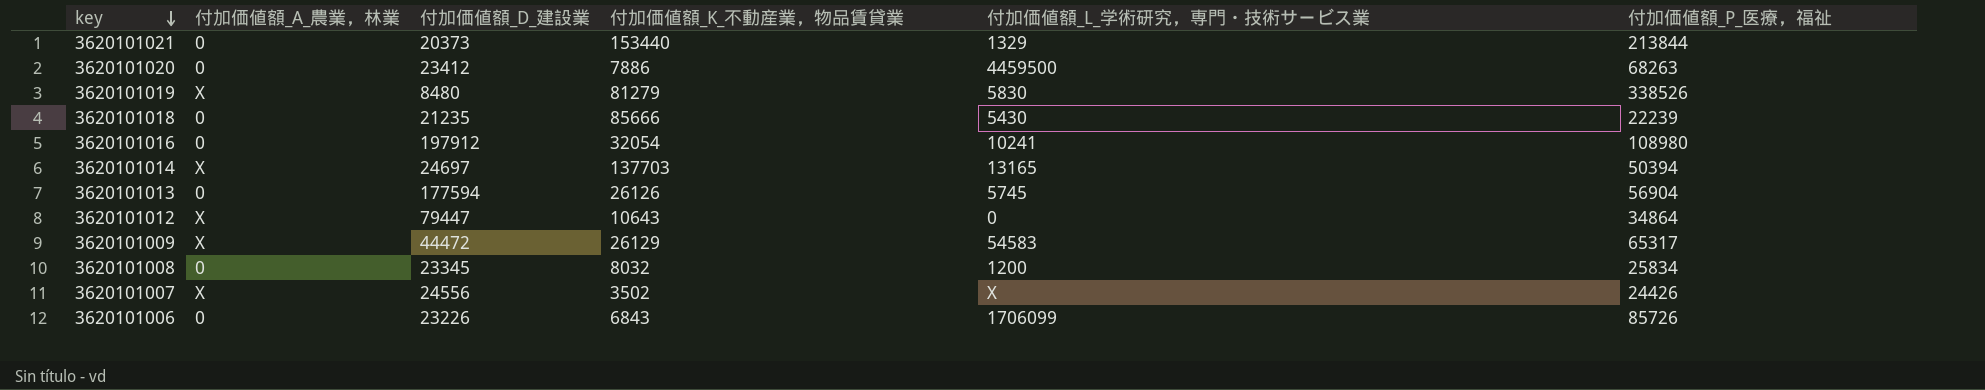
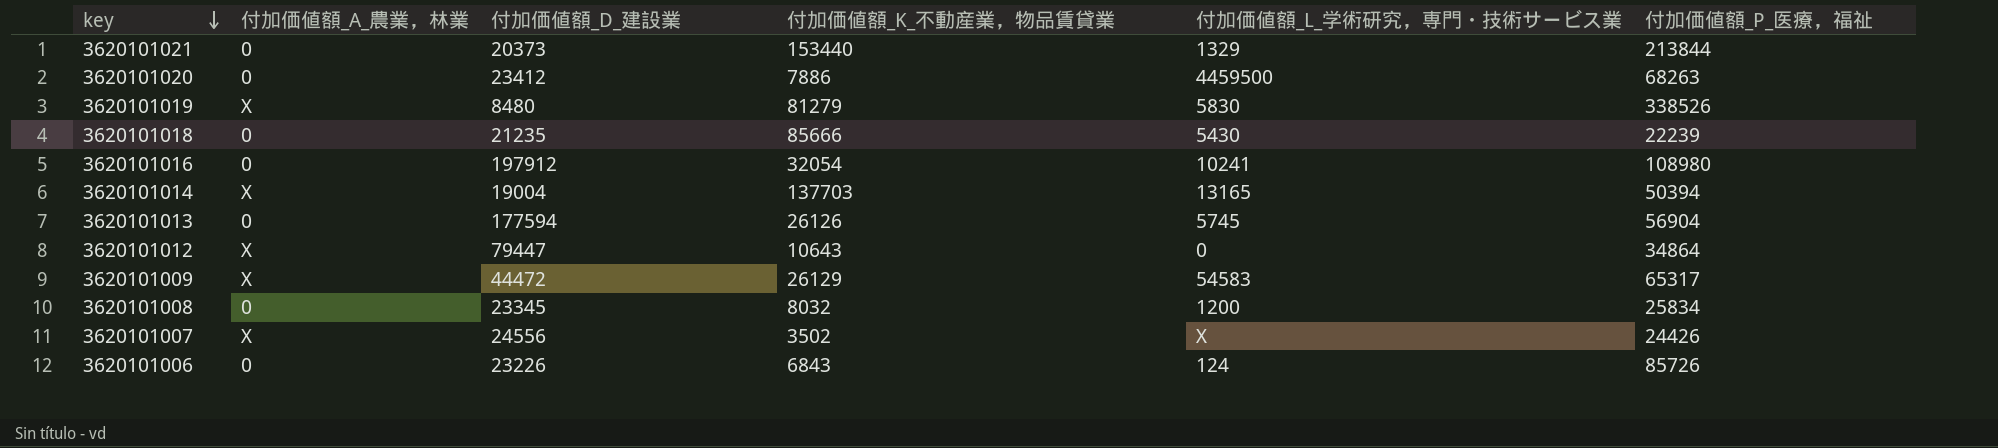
3620101014 | 付加価値額_D_建設業: 24697 -> 19004
3620101006 | 付加価値額_L_学術研究，専門・技術サービス業: 1706099 -> 124

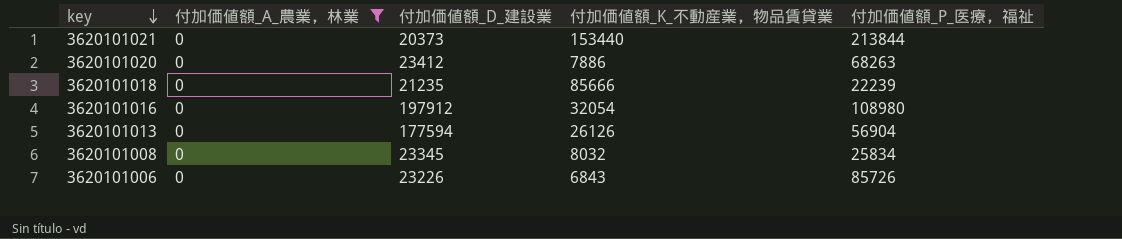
filter: none -> 付加価値額_A_農業，林業 = 0
column 付加価値額_L_学術研究，専門・技術サービス業 | position: 5 -> none

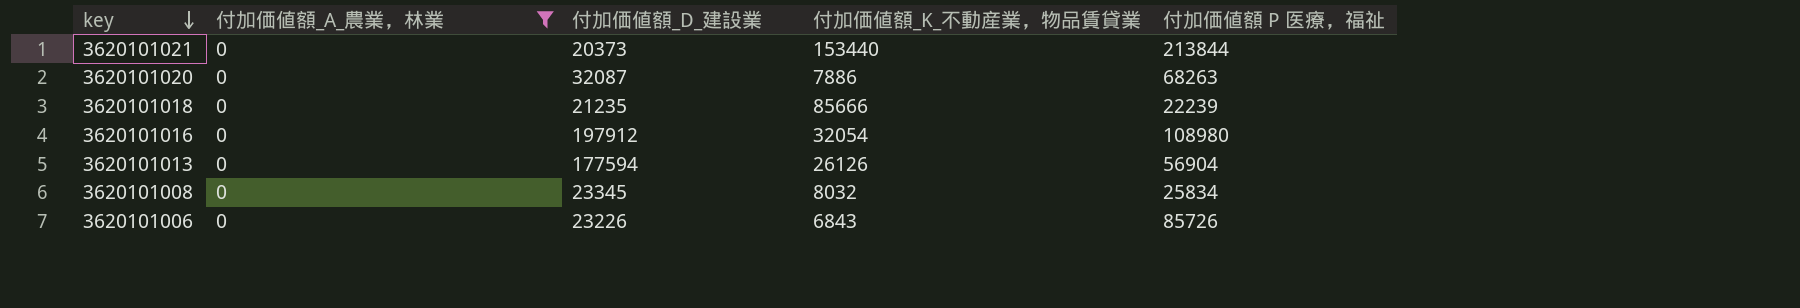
column name: 付加価値額_P_医療，福祉 -> 付加価値額 P 医療，福祉
3620101020 | 付加価値額_D_建設業: 23412 -> 32087

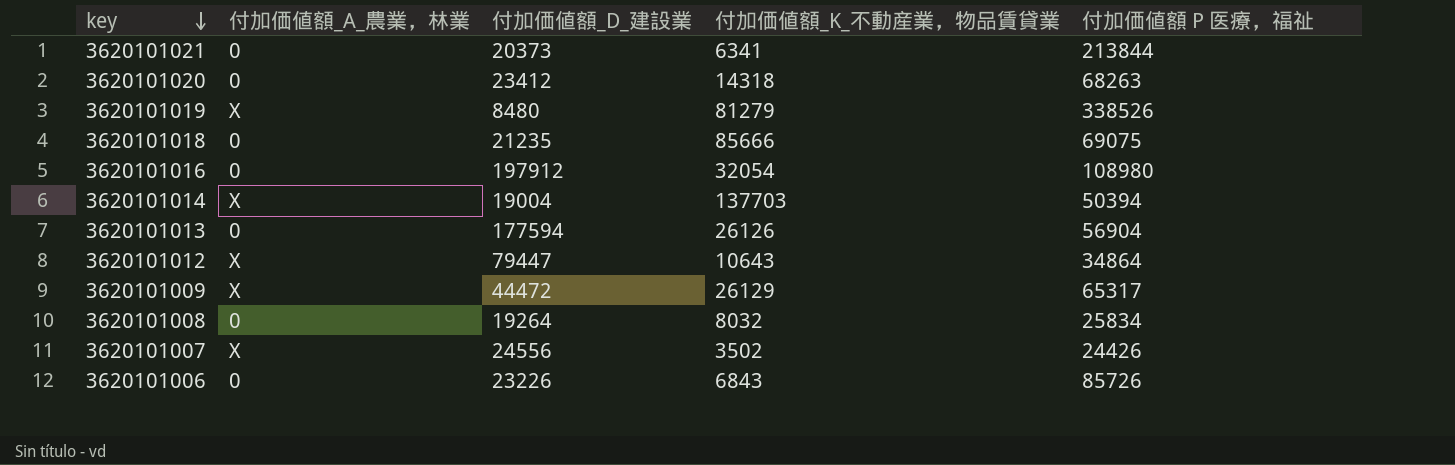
filter: 付加価値額_A_農業，林業 = 0 -> none
3620101021 | 付加価値額_K_不動産業，物品賃貸業: 153440 -> 6341
3620101020 | 付加価値額_D_建設業: 32087 -> 23412
3620101020 | 付加価値額_K_不動産業，物品賃貸業: 7886 -> 14318
3620101018 | 付加価値額 P 医療，福祉: 22239 -> 69075
3620101008 | 付加価値額_D_建設業: 23345 -> 19264

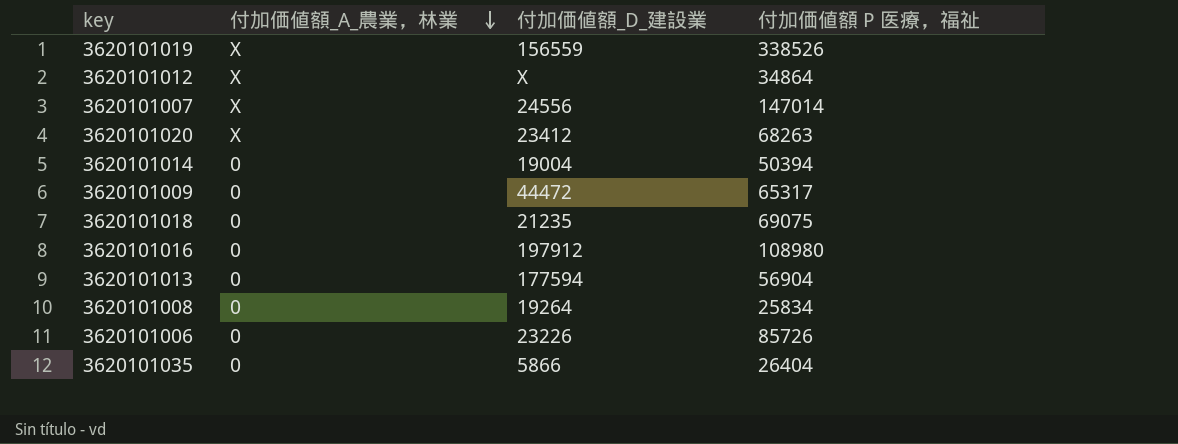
row order: key descending -> 付加価値額_A_農業，林業 descending
column 付加価値額_K_不動産業，物品賃貸業 | position: 4 -> none
row 3620101021: 0 | 20373 | 6341 | 213844 -> none
3620101019 | 付加価値額_D_建設業: 8480 -> 156559
3620101012 | 付加価値額_D_建設業: 79447 -> X
3620101007 | 付加価値額 P 医療，福祉: 24426 -> 147014
3620101020 | 付加価値額_A_農業，林業: 0 -> X
3620101014 | 付加価値額_A_農業，林業: X -> 0
3620101009 | 付加価値額_A_農業，林業: X -> 0
row 3620101035: none -> 0 | 5866 | 26404

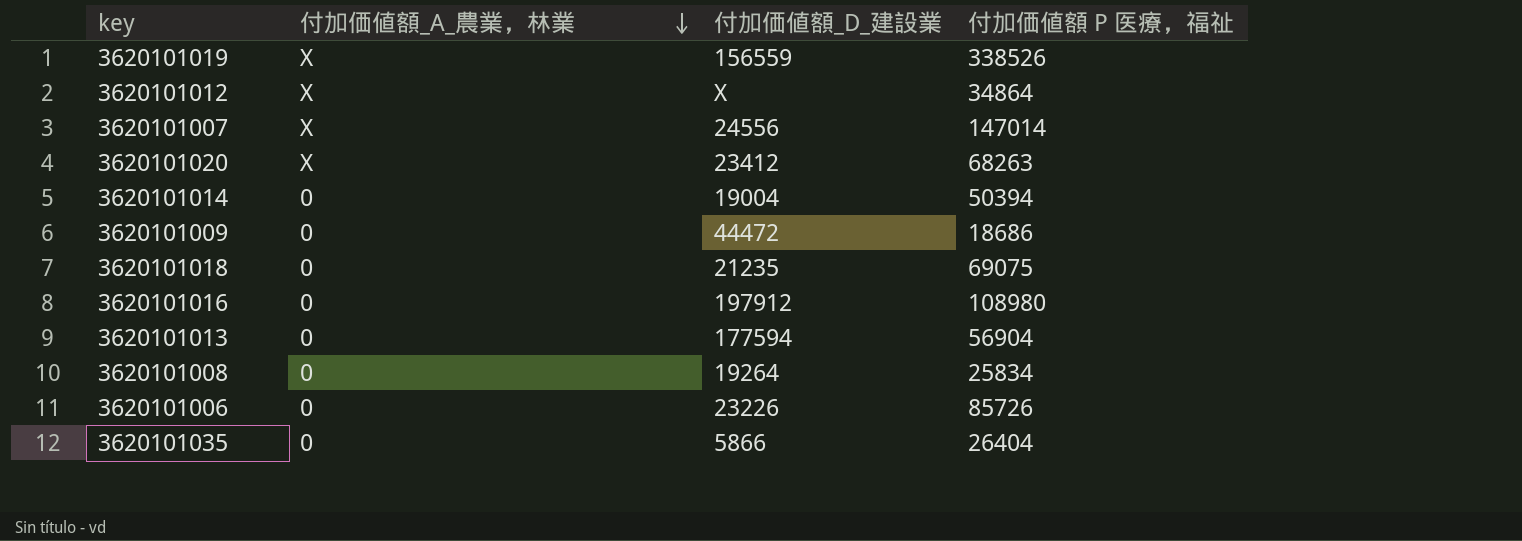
3620101009 | 付加価値額 P 医療，福祉: 65317 -> 18686

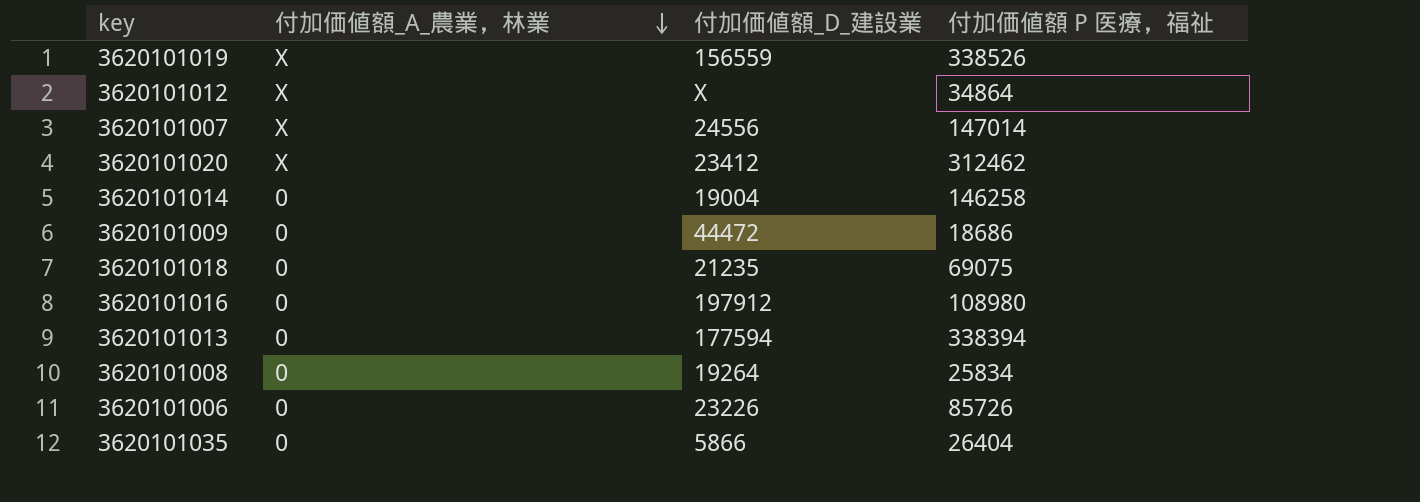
3620101020 | 付加価値額 P 医療，福祉: 68263 -> 312462
3620101014 | 付加価値額 P 医療，福祉: 50394 -> 146258
3620101013 | 付加価値額 P 医療，福祉: 56904 -> 338394

